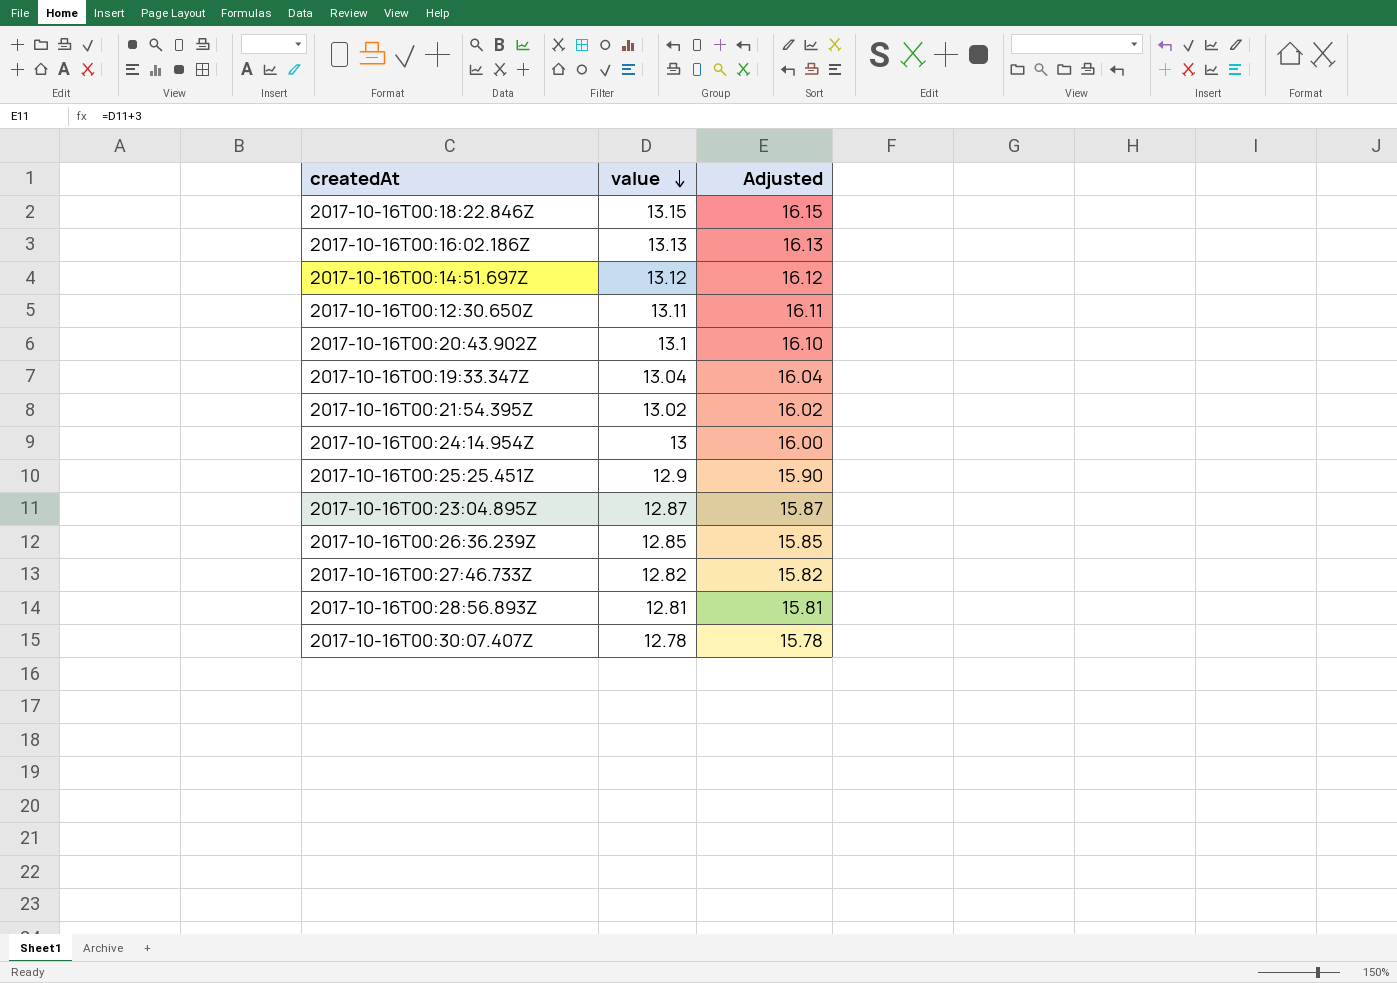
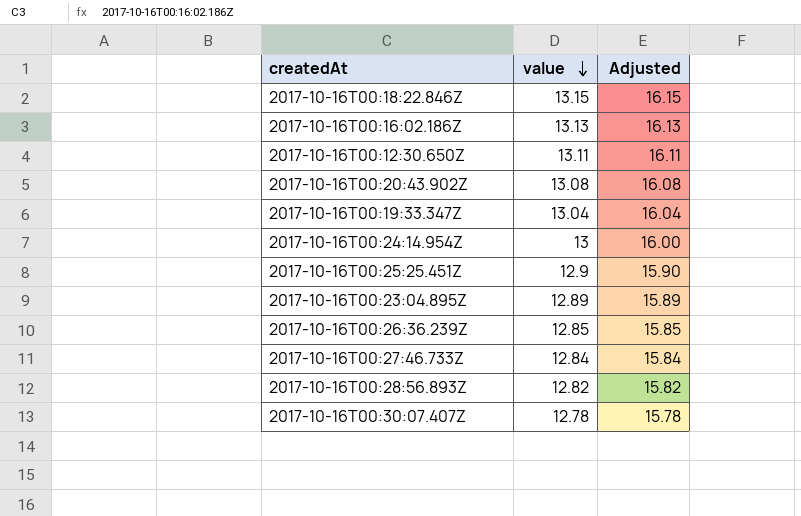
row 2017-10-16T00:14:51.697Z: 13.12 | 16.12 -> none
row 2017-10-16T00:21:54.395Z: 13.02 | 16.02 -> none
2017-10-16T00:20:43.902Z | value: 13.1 -> 13.08
2017-10-16T00:20:43.902Z | Adjusted: 16.10 -> 16.08
2017-10-16T00:23:04.895Z | value: 12.87 -> 12.89
2017-10-16T00:23:04.895Z | Adjusted: 15.87 -> 15.89
2017-10-16T00:27:46.733Z | value: 12.82 -> 12.84
2017-10-16T00:27:46.733Z | Adjusted: 15.82 -> 15.84
2017-10-16T00:28:56.893Z | value: 12.81 -> 12.82
2017-10-16T00:28:56.893Z | Adjusted: 15.81 -> 15.82

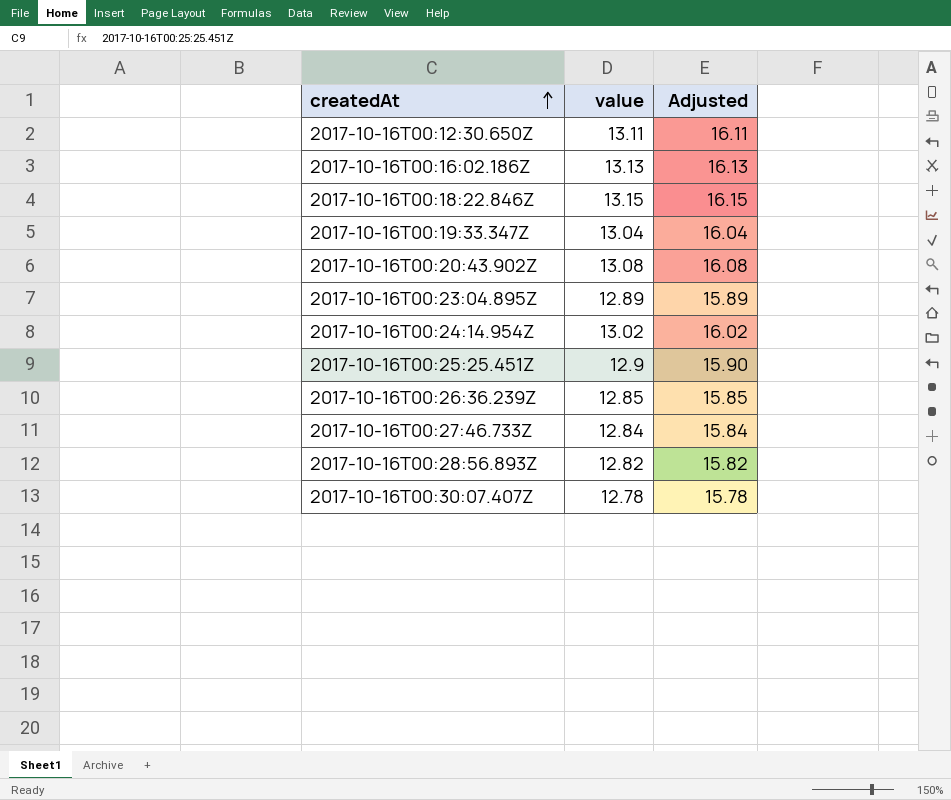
row order: value descending -> createdAt ascending
2017-10-16T00:24:14.954Z | value: 13 -> 13.02
2017-10-16T00:24:14.954Z | Adjusted: 16.00 -> 16.02

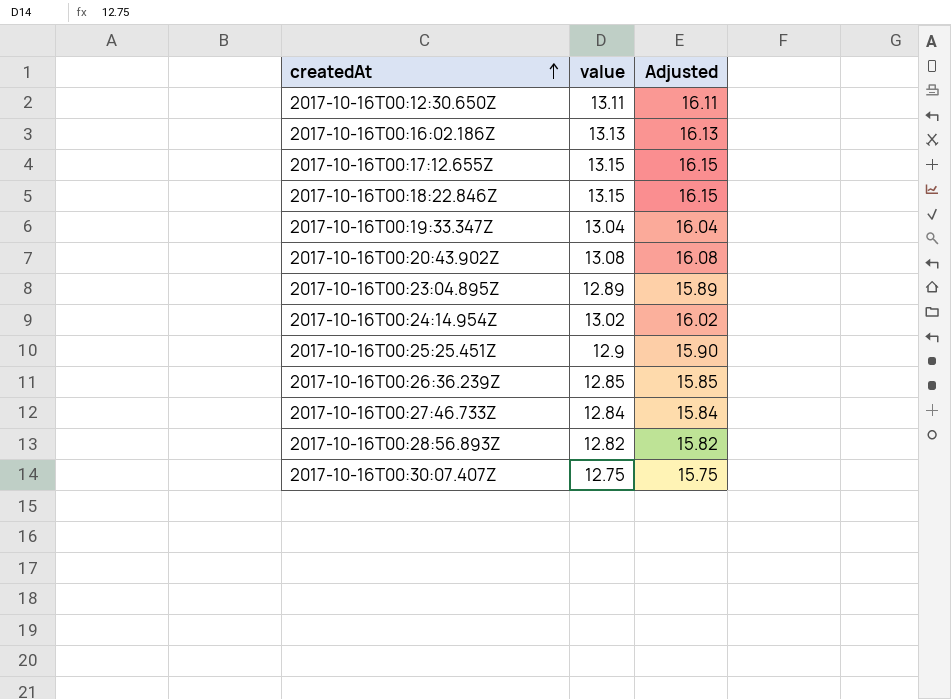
row 2017-10-16T00:17:12.655Z: none -> 13.15 | 16.15
2017-10-16T00:30:07.407Z | value: 12.78 -> 12.75
2017-10-16T00:30:07.407Z | Adjusted: 15.78 -> 15.75

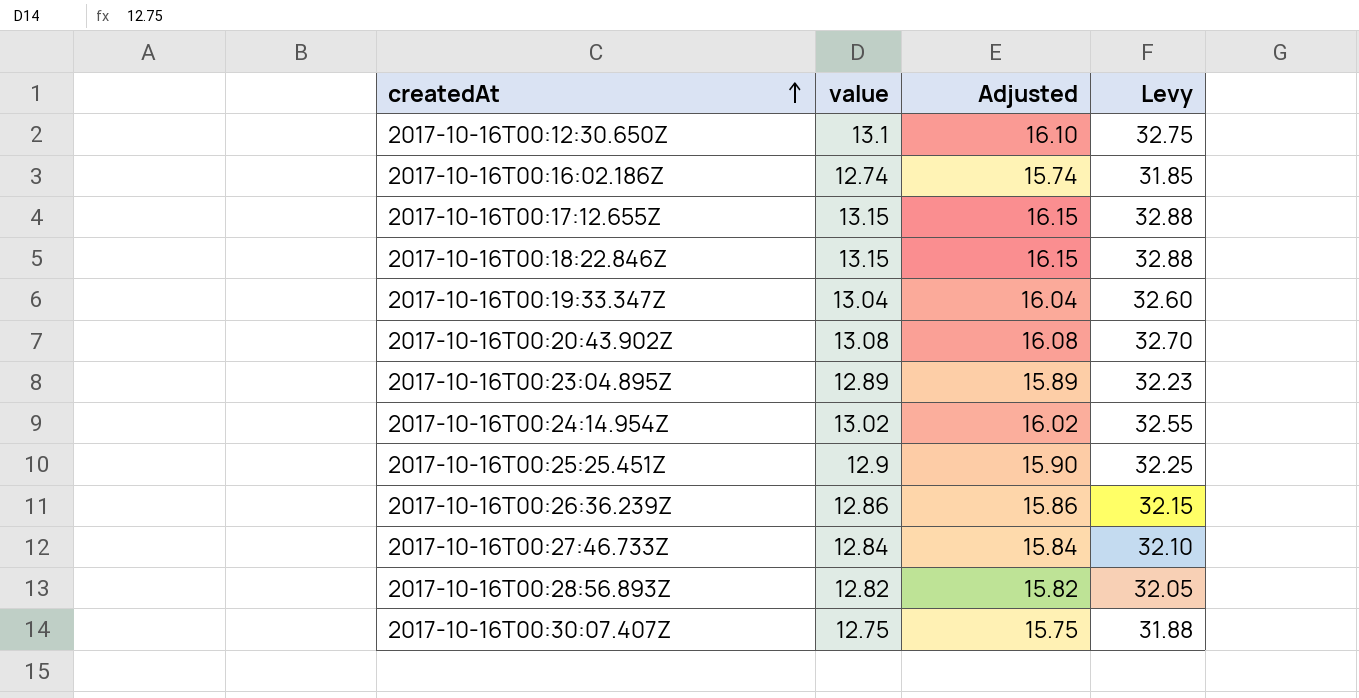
column Levy | formula: none -> [value] * 2.5
2017-10-16T00:12:30.650Z | value: 13.11 -> 13.1
2017-10-16T00:12:30.650Z | Adjusted: 16.11 -> 16.10
2017-10-16T00:16:02.186Z | value: 13.13 -> 12.74
2017-10-16T00:16:02.186Z | Adjusted: 16.13 -> 15.74
2017-10-16T00:26:36.239Z | value: 12.85 -> 12.86
2017-10-16T00:26:36.239Z | Adjusted: 15.85 -> 15.86

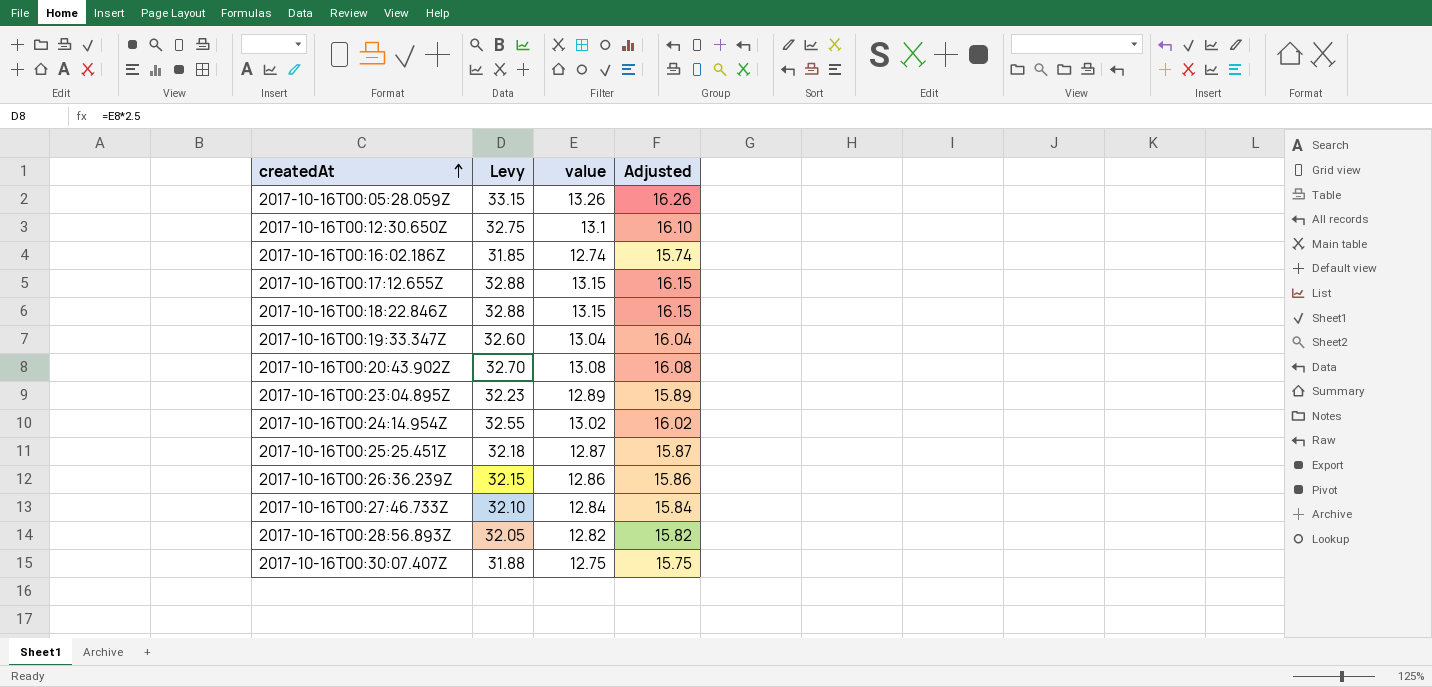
column Levy | position: 4 -> 2
row 2017-10-16T00:05:28.059Z: none -> 33.15 | 13.26 | 16.26
2017-10-16T00:25:25.451Z | Levy: 32.25 -> 32.18
2017-10-16T00:25:25.451Z | value: 12.9 -> 12.87
2017-10-16T00:25:25.451Z | Adjusted: 15.90 -> 15.87

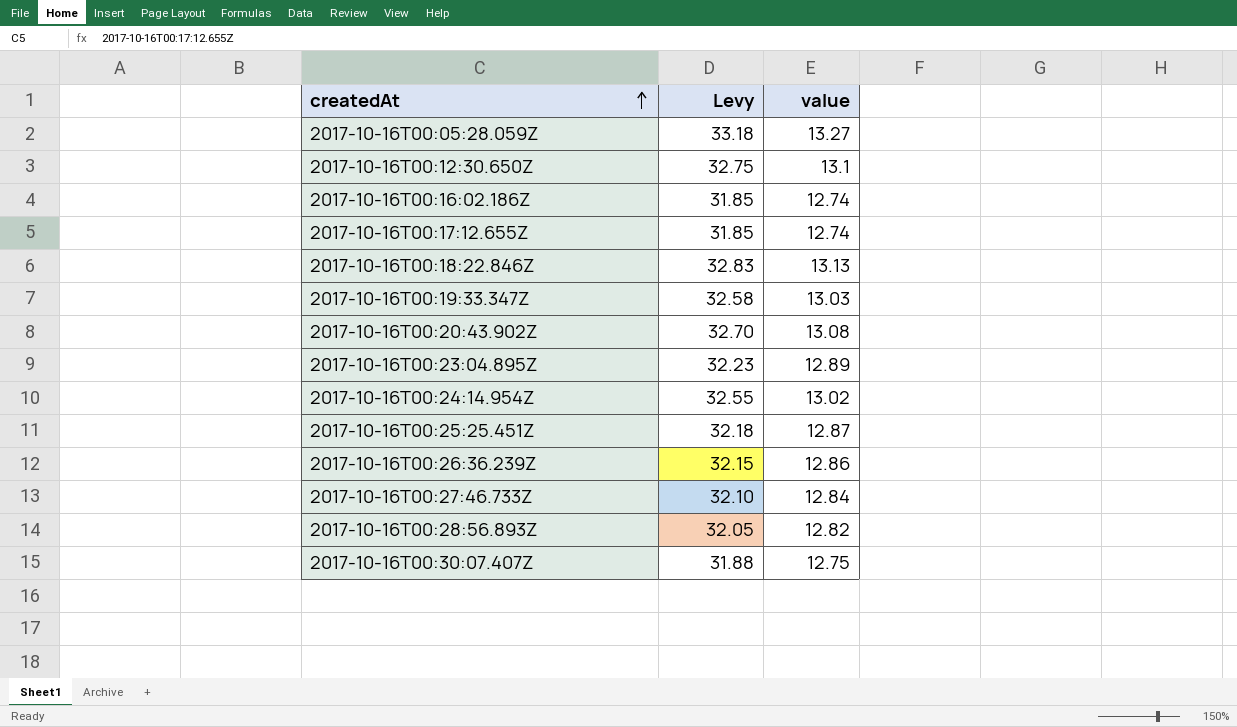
column Adjusted | formula: [value] + 3 -> none
2017-10-16T00:05:28.059Z | Levy: 33.15 -> 33.18
2017-10-16T00:05:28.059Z | value: 13.26 -> 13.27
2017-10-16T00:17:12.655Z | Levy: 32.88 -> 31.85
2017-10-16T00:17:12.655Z | value: 13.15 -> 12.74
2017-10-16T00:18:22.846Z | Levy: 32.88 -> 32.83
2017-10-16T00:18:22.846Z | value: 13.15 -> 13.13
2017-10-16T00:19:33.347Z | Levy: 32.60 -> 32.58
2017-10-16T00:19:33.347Z | value: 13.04 -> 13.03

